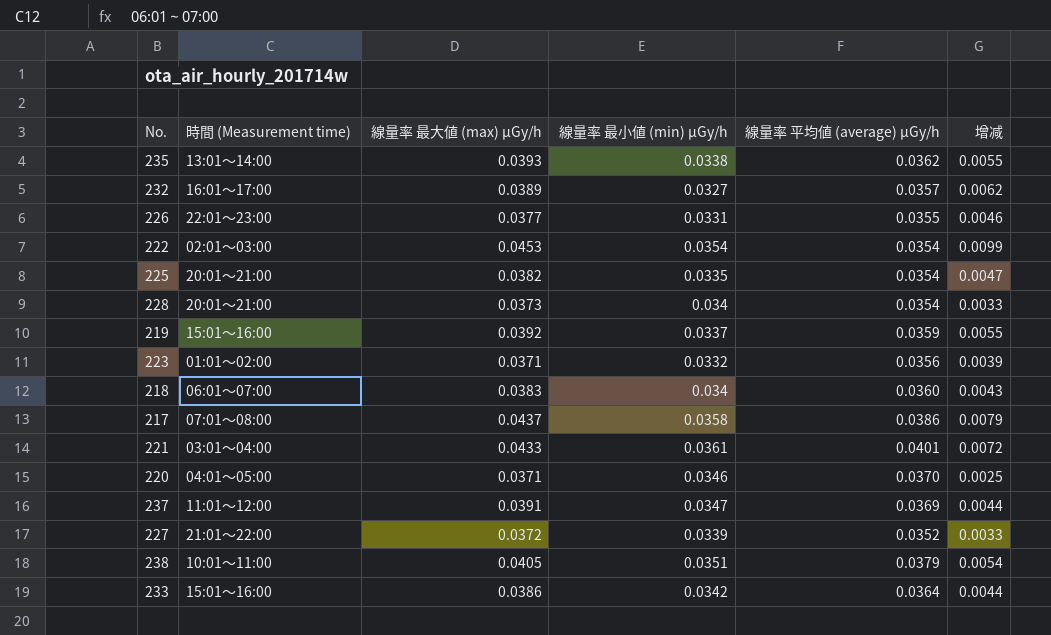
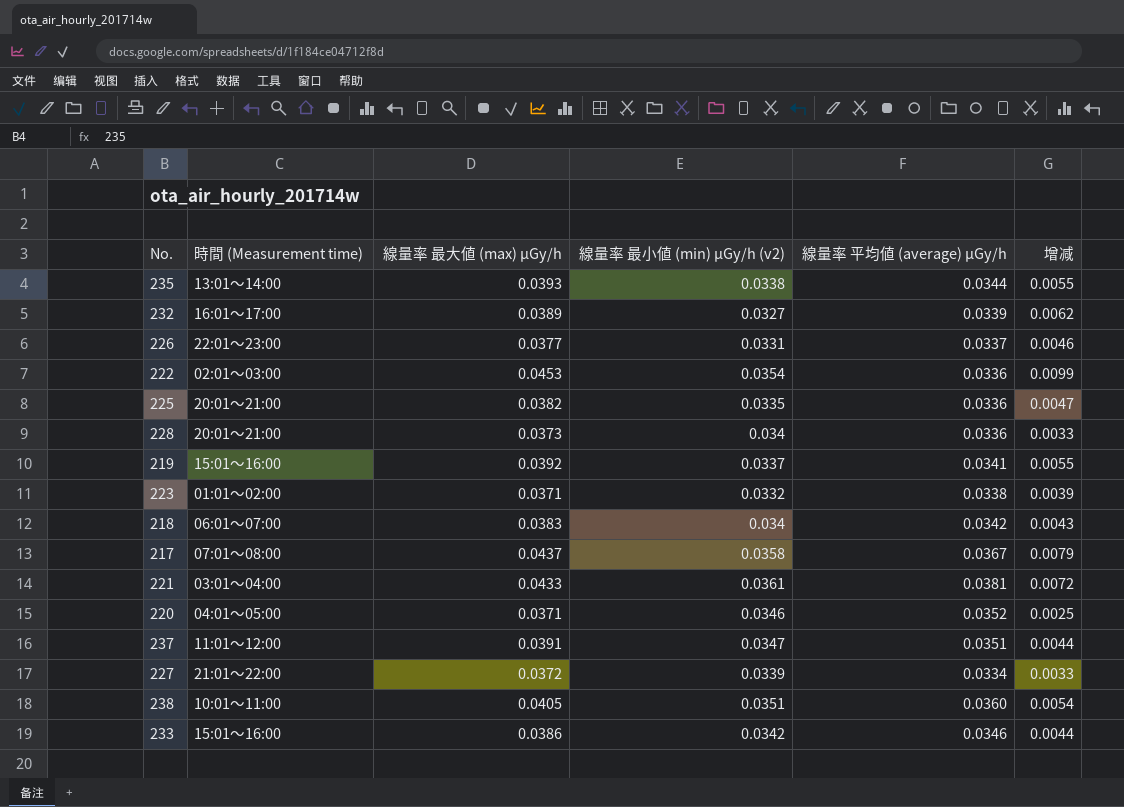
column name: 線量率 最小値 (min) μGy/h -> 線量率 最小値 (min) μGy/h (v2)
235 | 線量率 平均値 (average) μGy/h: 0.0362 -> 0.0344
232 | 線量率 平均値 (average) μGy/h: 0.0357 -> 0.0339
226 | 線量率 平均値 (average) μGy/h: 0.0355 -> 0.0337
222 | 線量率 平均値 (average) μGy/h: 0.0354 -> 0.0336
225 | 線量率 平均値 (average) μGy/h: 0.0354 -> 0.0336
228 | 線量率 平均値 (average) μGy/h: 0.0354 -> 0.0336
219 | 線量率 平均値 (average) μGy/h: 0.0359 -> 0.0341
223 | 線量率 平均値 (average) μGy/h: 0.0356 -> 0.0338
218 | 線量率 平均値 (average) μGy/h: 0.0360 -> 0.0342
217 | 線量率 平均値 (average) μGy/h: 0.0386 -> 0.0367
221 | 線量率 平均値 (average) μGy/h: 0.0401 -> 0.0381
220 | 線量率 平均値 (average) μGy/h: 0.0370 -> 0.0352
237 | 線量率 平均値 (average) μGy/h: 0.0369 -> 0.0351
227 | 線量率 平均値 (average) μGy/h: 0.0352 -> 0.0334
238 | 線量率 平均値 (average) μGy/h: 0.0379 -> 0.0360
233 | 線量率 平均値 (average) μGy/h: 0.0364 -> 0.0346

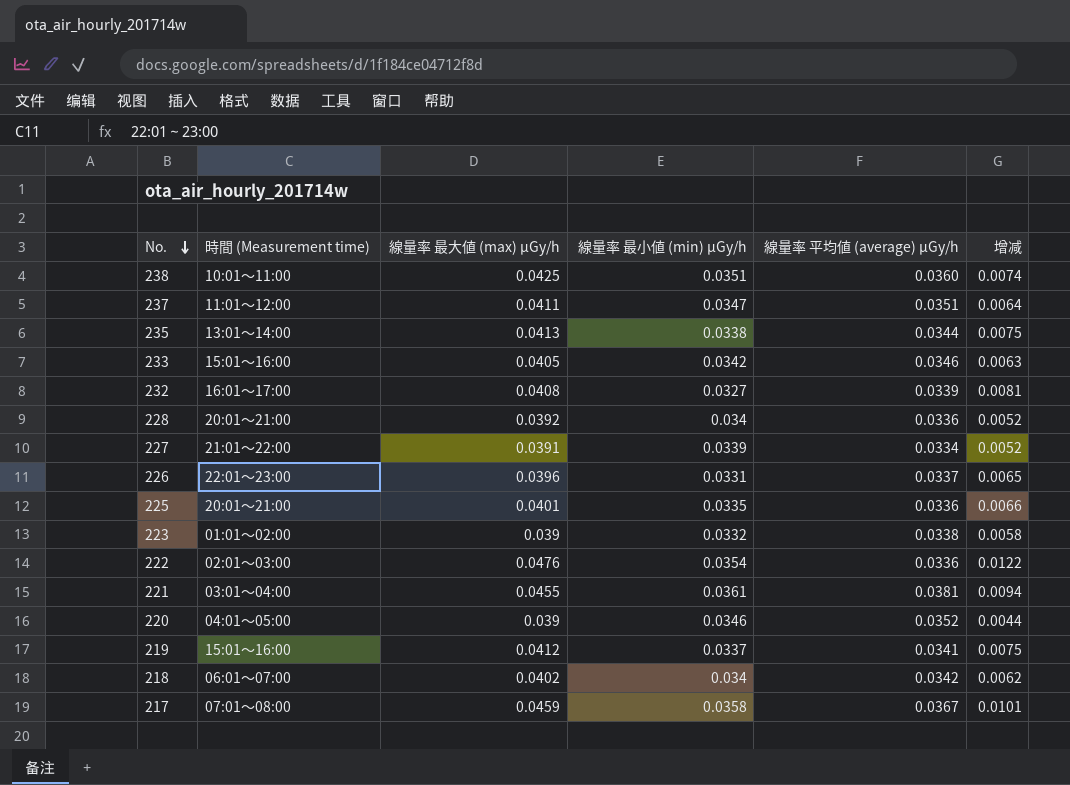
row order: none -> No. descending
column name: 線量率 最小値 (min) μGy/h (v2) -> 線量率 最小値 (min) μGy/h
238 | 線量率 最大値 (max) μGy/h: 0.0405 -> 0.0425
238 | 增减: 0.0054 -> 0.0074
237 | 線量率 最大値 (max) μGy/h: 0.0391 -> 0.0411
237 | 增减: 0.0044 -> 0.0064
235 | 線量率 最大値 (max) μGy/h: 0.0393 -> 0.0413
235 | 增减: 0.0055 -> 0.0075
233 | 線量率 最大値 (max) μGy/h: 0.0386 -> 0.0405
233 | 增减: 0.0044 -> 0.0063
232 | 線量率 最大値 (max) μGy/h: 0.0389 -> 0.0408
232 | 增减: 0.0062 -> 0.0081
228 | 線量率 最大値 (max) μGy/h: 0.0373 -> 0.0392
228 | 增减: 0.0033 -> 0.0052
227 | 線量率 最大値 (max) μGy/h: 0.0372 -> 0.0391
227 | 增减: 0.0033 -> 0.0052
226 | 線量率 最大値 (max) μGy/h: 0.0377 -> 0.0396
226 | 增减: 0.0046 -> 0.0065
225 | 線量率 最大値 (max) μGy/h: 0.0382 -> 0.0401
225 | 增减: 0.0047 -> 0.0066
223 | 線量率 最大値 (max) μGy/h: 0.0371 -> 0.039
223 | 增减: 0.0039 -> 0.0058
222 | 線量率 最大値 (max) μGy/h: 0.0453 -> 0.0476
222 | 增减: 0.0099 -> 0.0122
221 | 線量率 最大値 (max) μGy/h: 0.0433 -> 0.0455
221 | 增减: 0.0072 -> 0.0094
220 | 線量率 最大値 (max) μGy/h: 0.0371 -> 0.039
220 | 增减: 0.0025 -> 0.0044
219 | 線量率 最大値 (max) μGy/h: 0.0392 -> 0.0412
219 | 增减: 0.0055 -> 0.0075
218 | 線量率 最大値 (max) μGy/h: 0.0383 -> 0.0402
218 | 增减: 0.0043 -> 0.0062
217 | 線量率 最大値 (max) μGy/h: 0.0437 -> 0.0459
217 | 增减: 0.0079 -> 0.0101

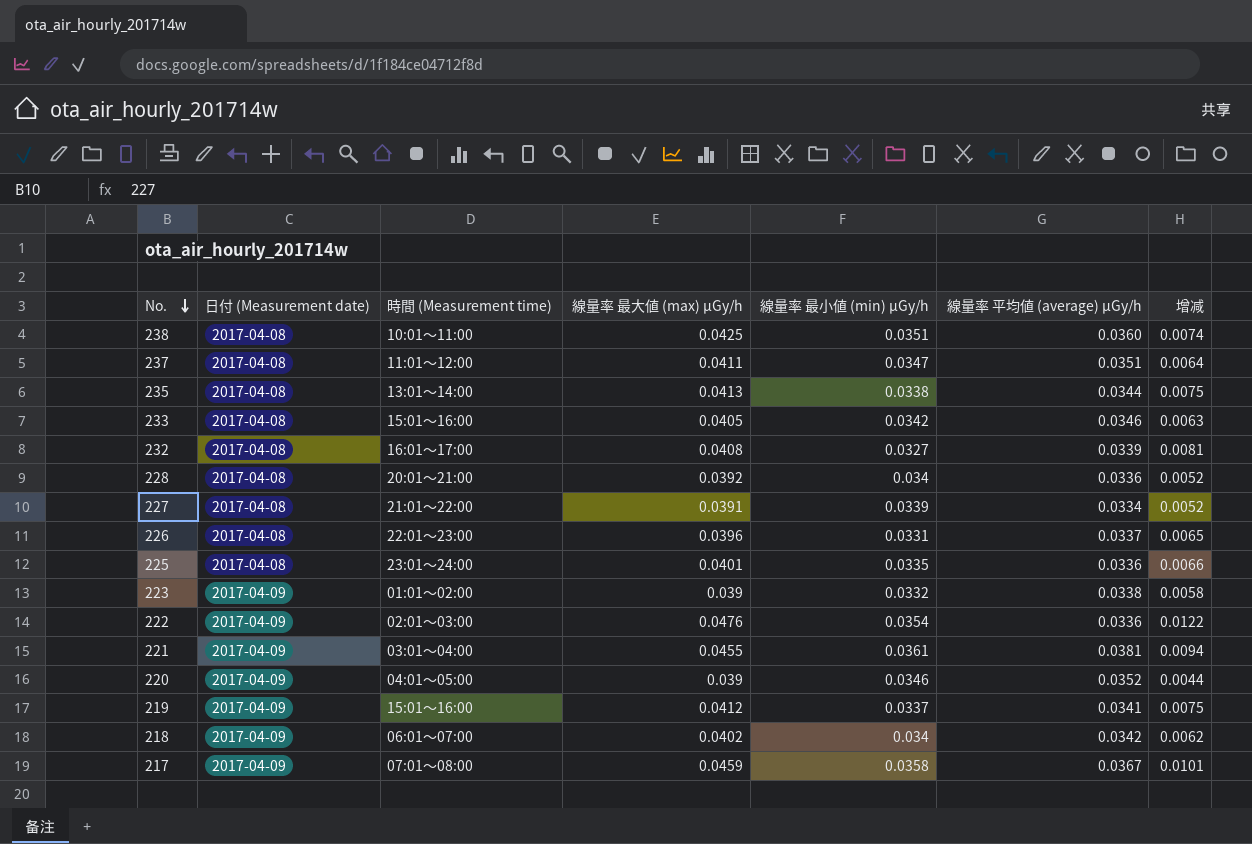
column 日付 (Measurement date) | position: none -> 2
225 | 時間 (Measurement time): 20:01～21:00 -> 23:01～24:00

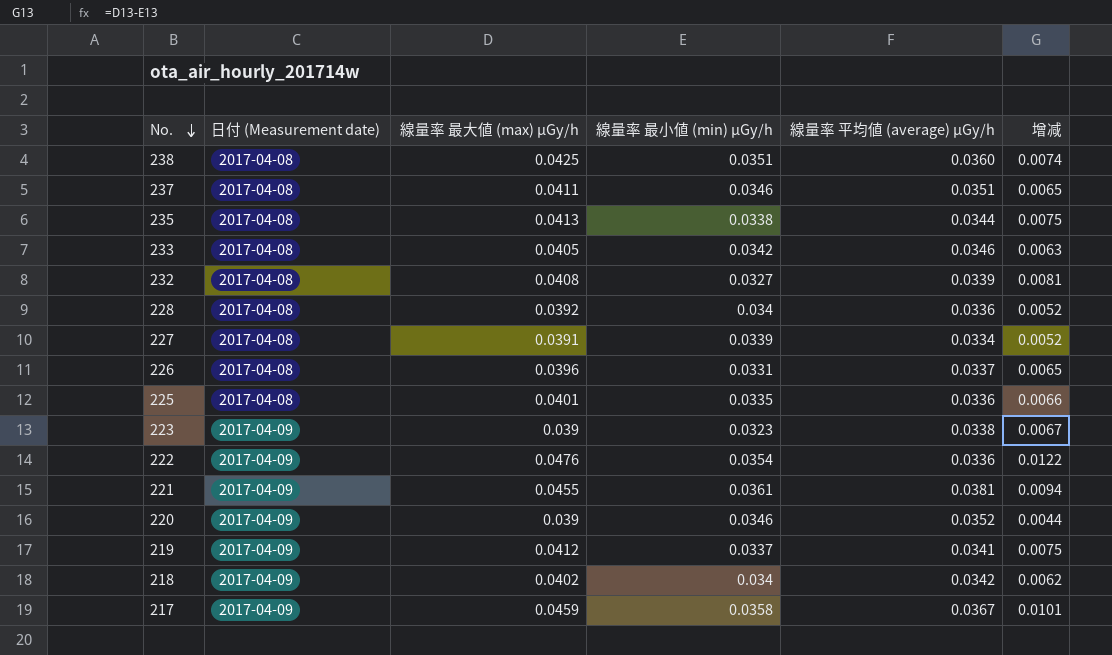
column 時間 (Measurement time) | position: 3 -> none
237 | 線量率 最小値 (min) μGy/h: 0.0347 -> 0.0346
237 | 增减: 0.0064 -> 0.0065
223 | 線量率 最小値 (min) μGy/h: 0.0332 -> 0.0323
223 | 增减: 0.0058 -> 0.0067

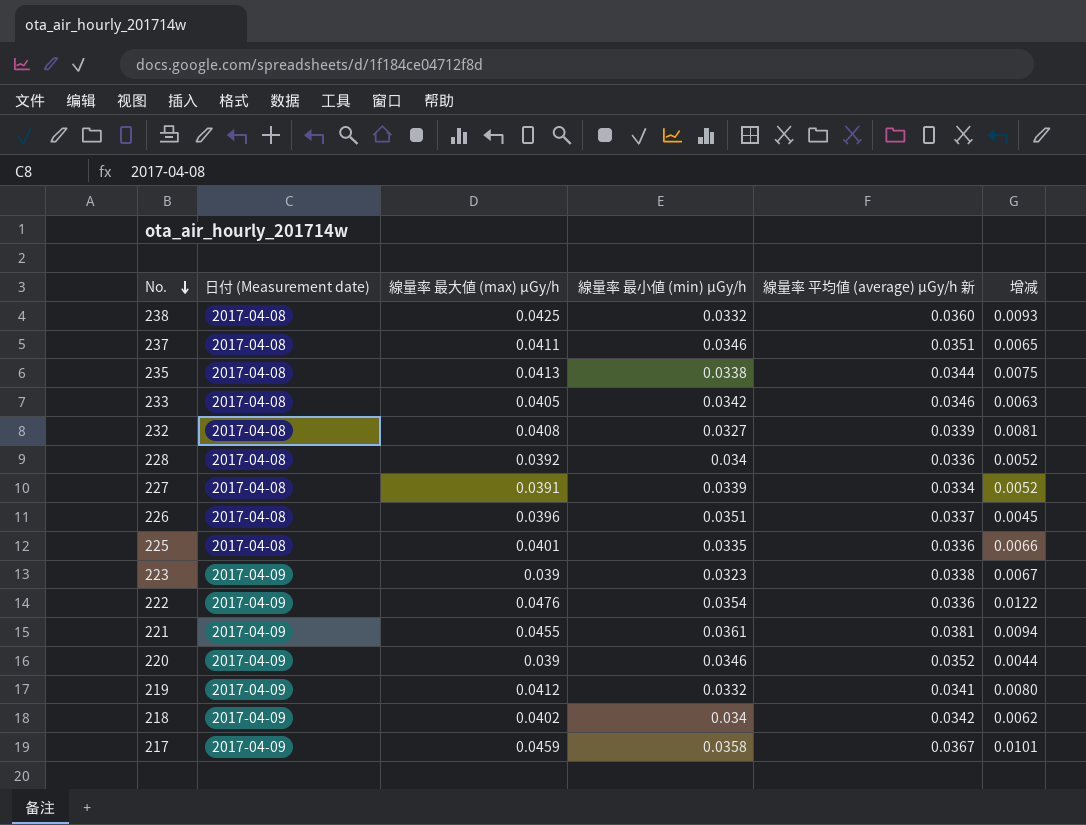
column name: 線量率 平均値 (average) μGy/h -> 線量率 平均値 (average) μGy/h 新
238 | 線量率 最小値 (min) μGy/h: 0.0351 -> 0.0332
238 | 增减: 0.0074 -> 0.0093
226 | 線量率 最小値 (min) μGy/h: 0.0331 -> 0.0351
226 | 增减: 0.0065 -> 0.0045
219 | 線量率 最小値 (min) μGy/h: 0.0337 -> 0.0332
219 | 增减: 0.0075 -> 0.0080

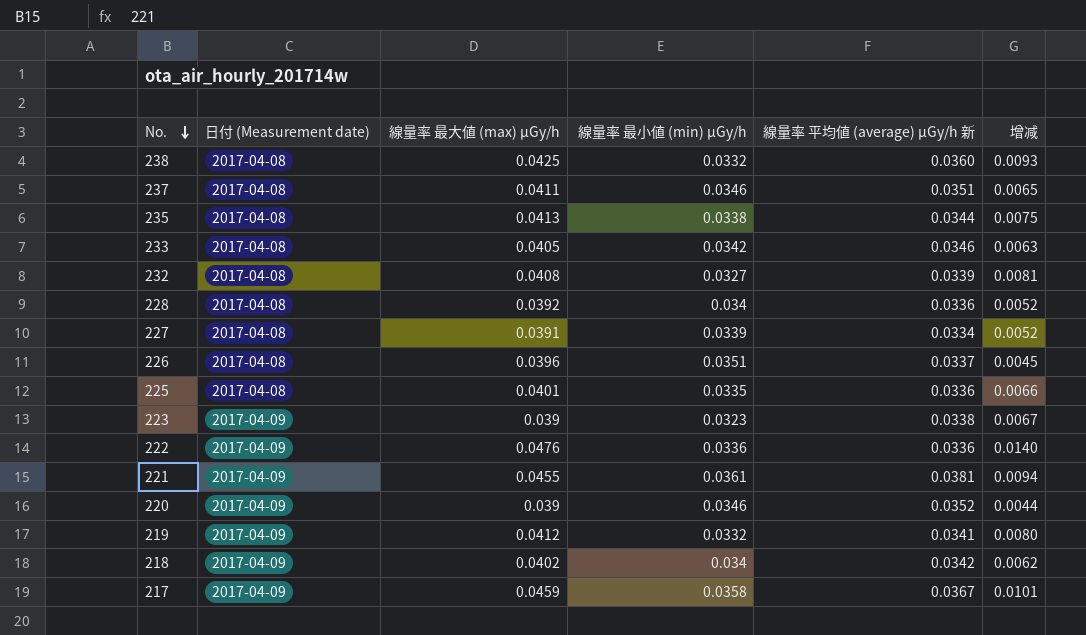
222 | 線量率 最小値 (min) μGy/h: 0.0354 -> 0.0336
222 | 增减: 0.0122 -> 0.0140

